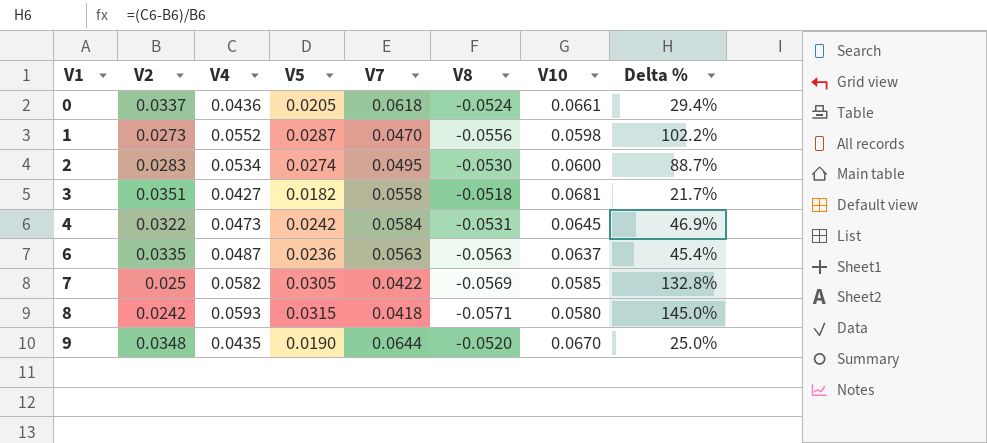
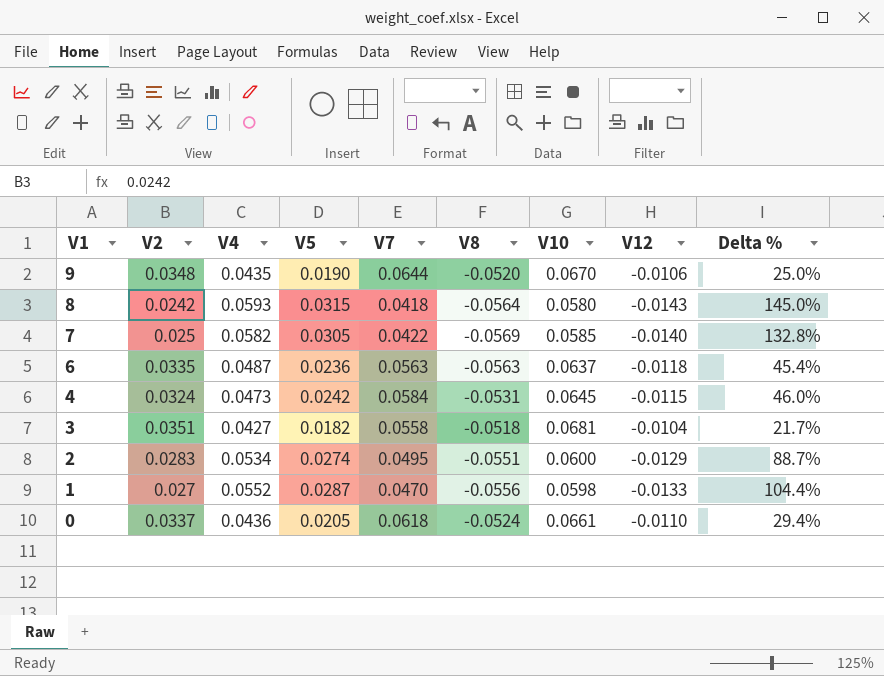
row order: V1 ascending -> V1 descending
column V12 | position: none -> 8
8 | V8: -0.0571 -> -0.0564
4 | V2: 0.0322 -> 0.0324
4 | Delta %: 46.9% -> 46.0%
2 | V8: -0.0530 -> -0.0551
1 | V2: 0.0273 -> 0.027
1 | Delta %: 102.2% -> 104.4%

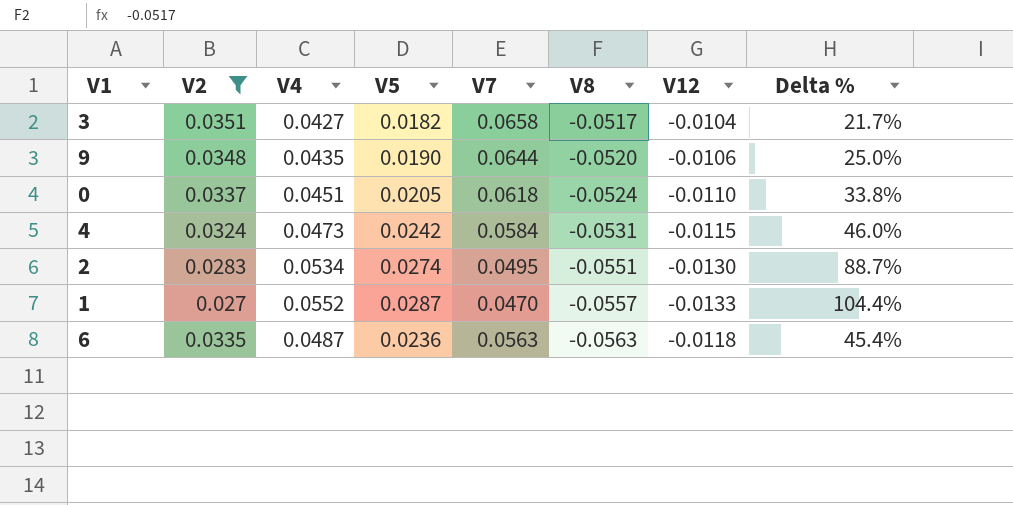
filter: none -> V2 >= 0.027
row order: V1 descending -> V8 descending
column V10 | position: 7 -> none
3 | V7: 0.0558 -> 0.0658
3 | V8: -0.0518 -> -0.0517
0 | V4: 0.0436 -> 0.0451
0 | Delta %: 29.4% -> 33.8%
2 | V12: -0.0129 -> -0.0130
1 | V8: -0.0556 -> -0.0557

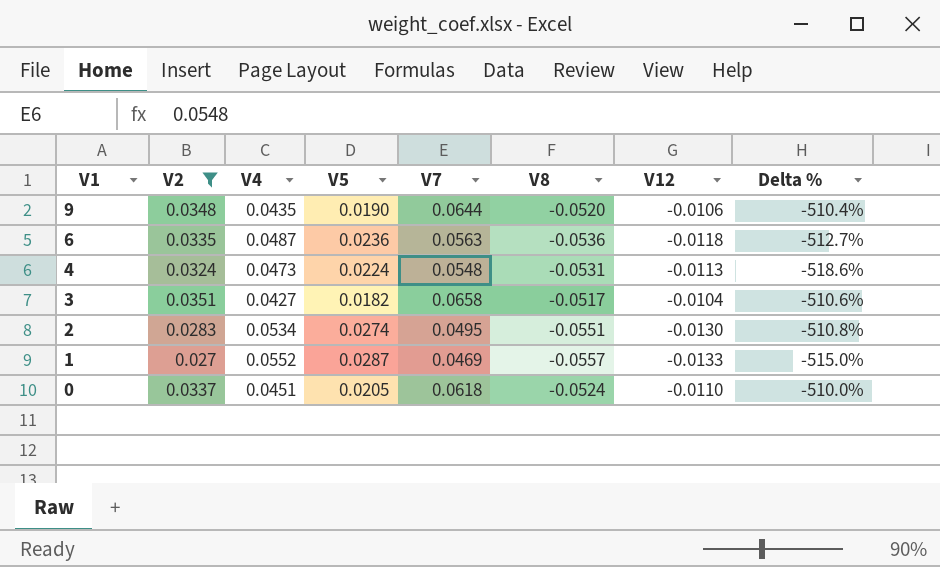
row order: V8 descending -> V1 descending
column Delta % | formula: ([V4] - [V2]) / [V2] -> ([V4] - [V12]) / [V12]
6 | V8: -0.0563 -> -0.0536
4 | V5: 0.0242 -> 0.0224
4 | V7: 0.0584 -> 0.0548
4 | V12: -0.0115 -> -0.0113
1 | V7: 0.0470 -> 0.0469

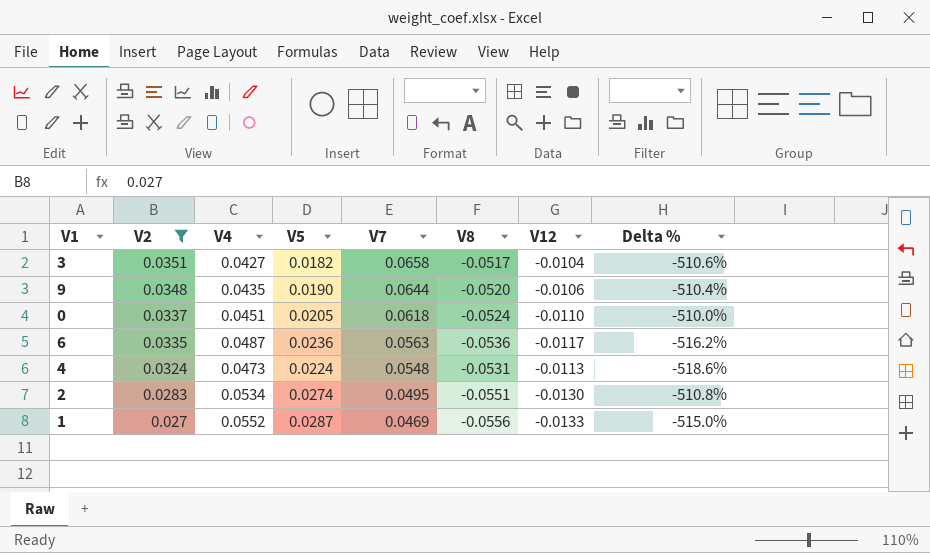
row order: V1 descending -> V2 descending
6 | V12: -0.0118 -> -0.0117
6 | Delta %: -512.7% -> -516.2%
1 | V8: -0.0557 -> -0.0556

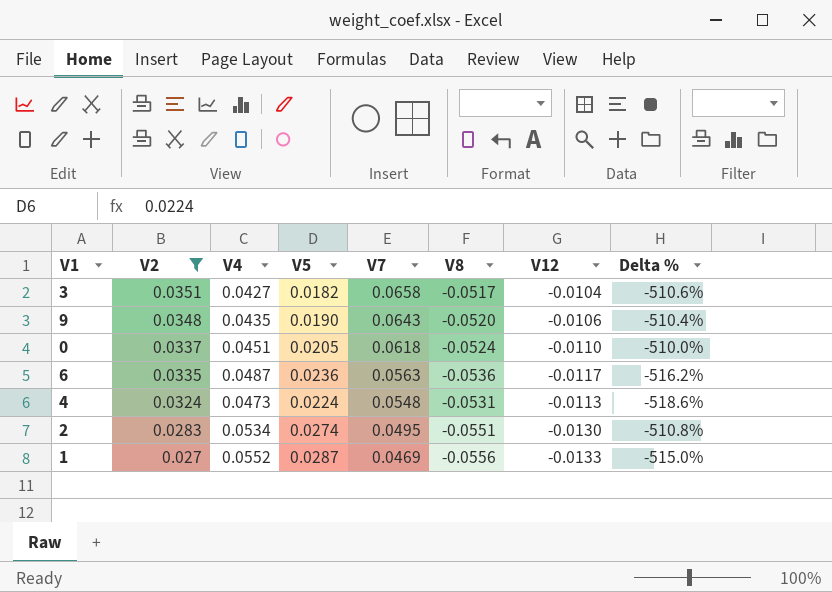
9 | V7: 0.0644 -> 0.0643

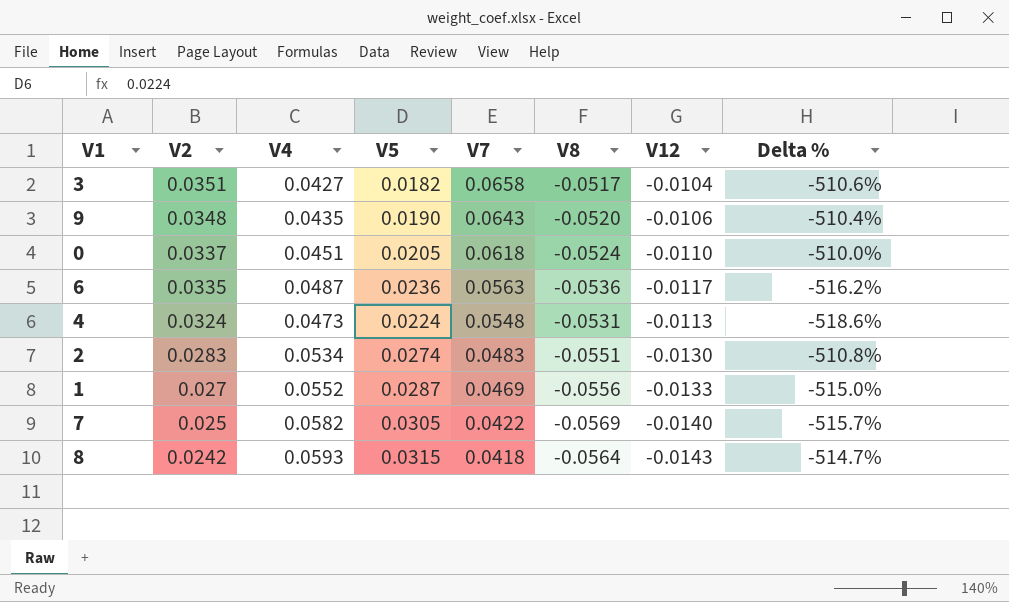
filter: V2 >= 0.027 -> none
2 | V7: 0.0495 -> 0.0483

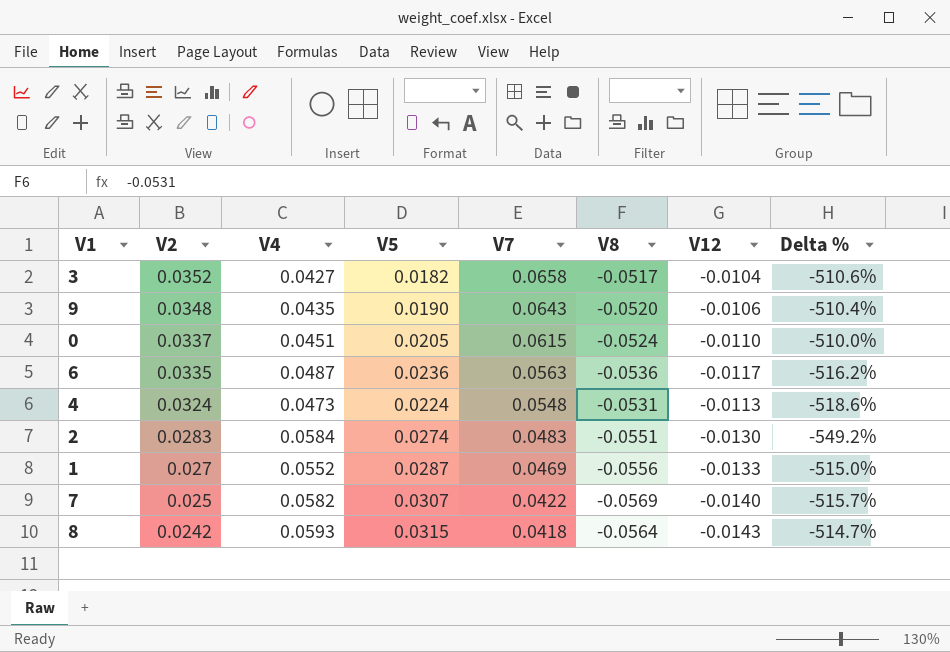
3 | V2: 0.0351 -> 0.0352
0 | V7: 0.0618 -> 0.0615
2 | V4: 0.0534 -> 0.0584
2 | Delta %: -510.8% -> -549.2%
7 | V5: 0.0305 -> 0.0307

